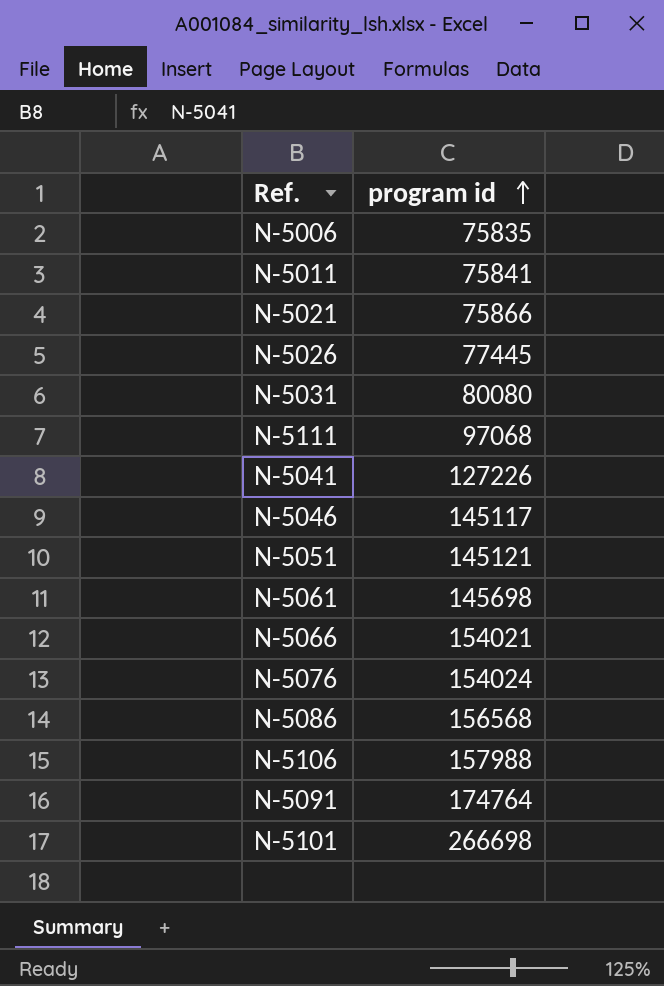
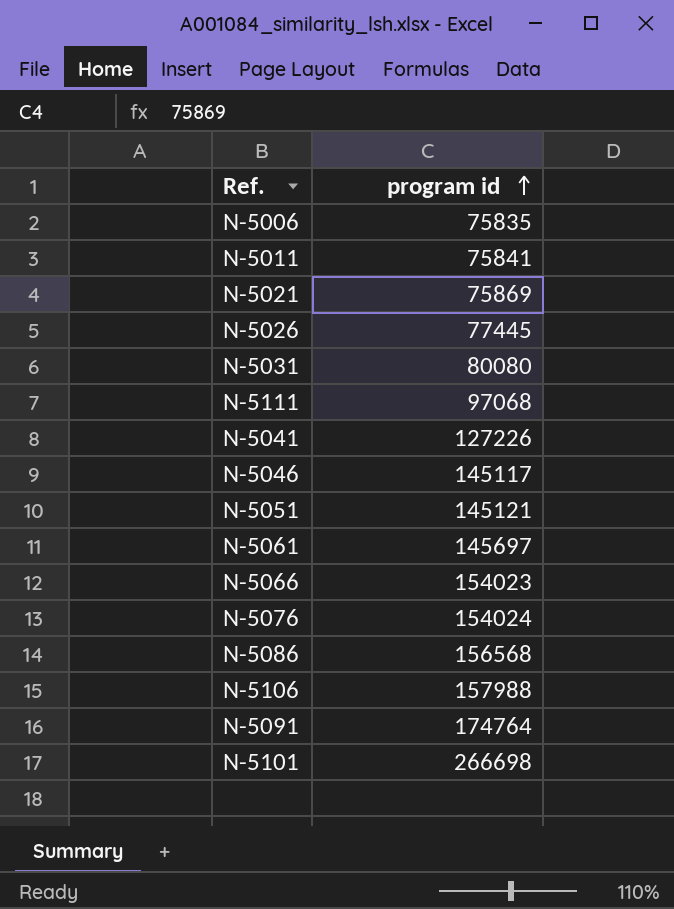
N-5021 | program id: 75866 -> 75869
N-5061 | program id: 145698 -> 145697
N-5066 | program id: 154021 -> 154023

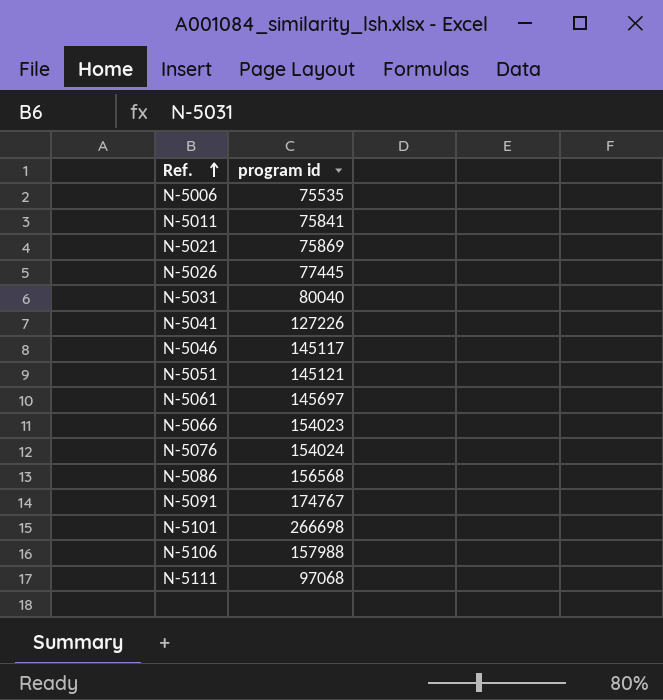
row order: program id ascending -> Ref. ascending
N-5006 | program id: 75835 -> 75535
N-5031 | program id: 80080 -> 80040
N-5091 | program id: 174764 -> 174767

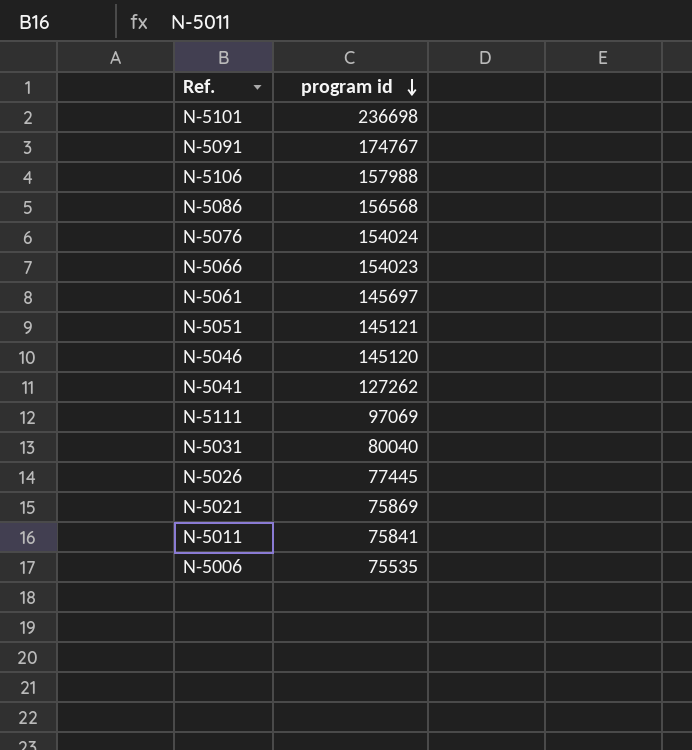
row order: Ref. ascending -> program id descending
N-5101 | program id: 266698 -> 236698
N-5046 | program id: 145117 -> 145120
N-5041 | program id: 127226 -> 127262
N-5111 | program id: 97068 -> 97069

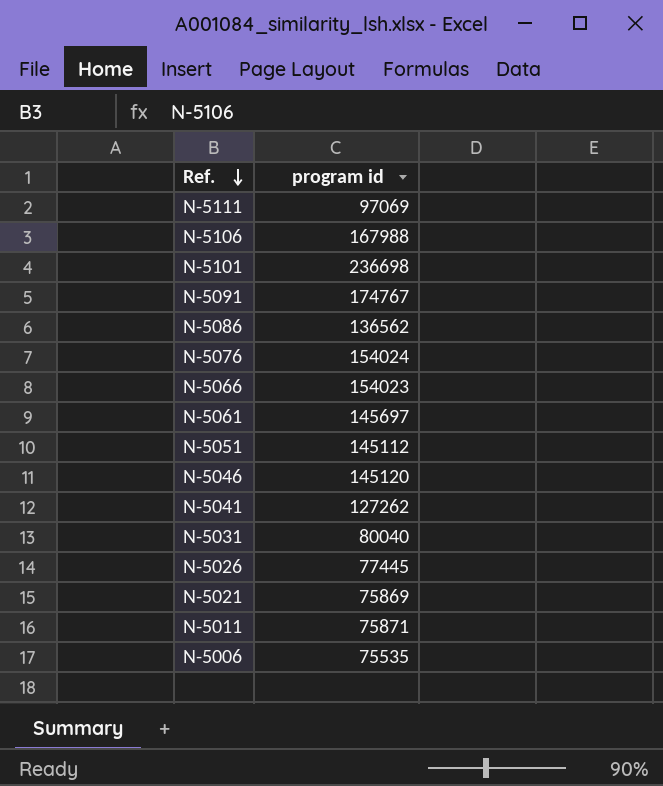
row order: program id descending -> Ref. descending
N-5106 | program id: 157988 -> 167988
N-5086 | program id: 156568 -> 136562
N-5051 | program id: 145121 -> 145112
N-5011 | program id: 75841 -> 75871

